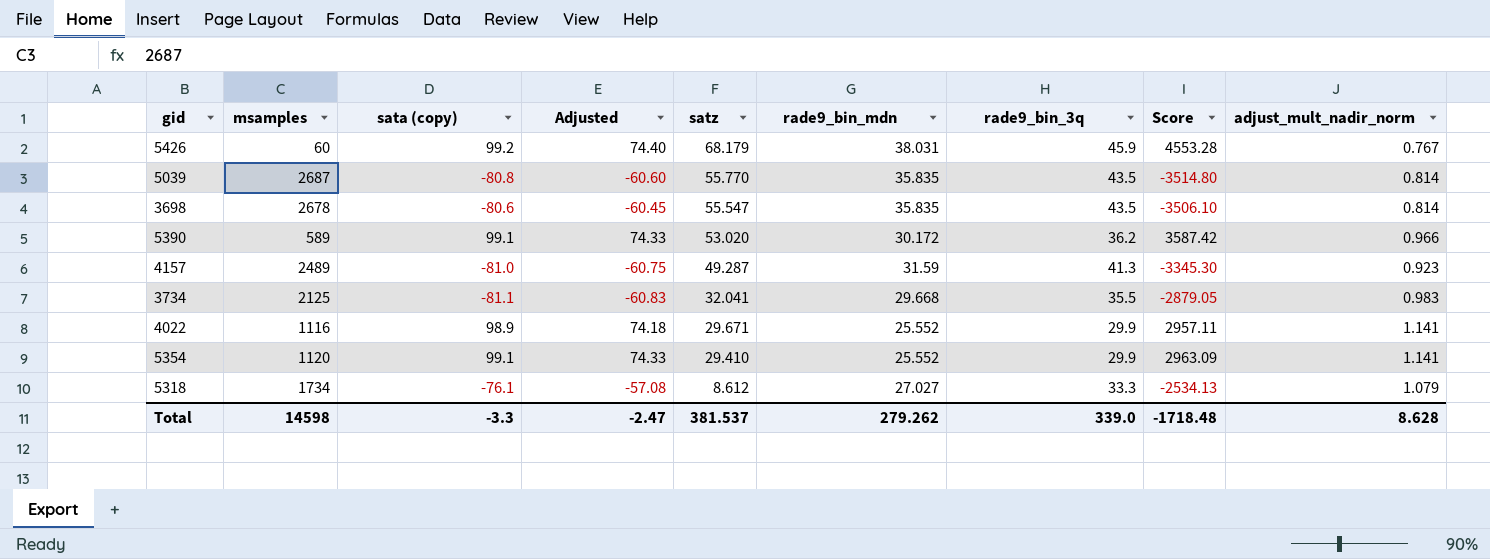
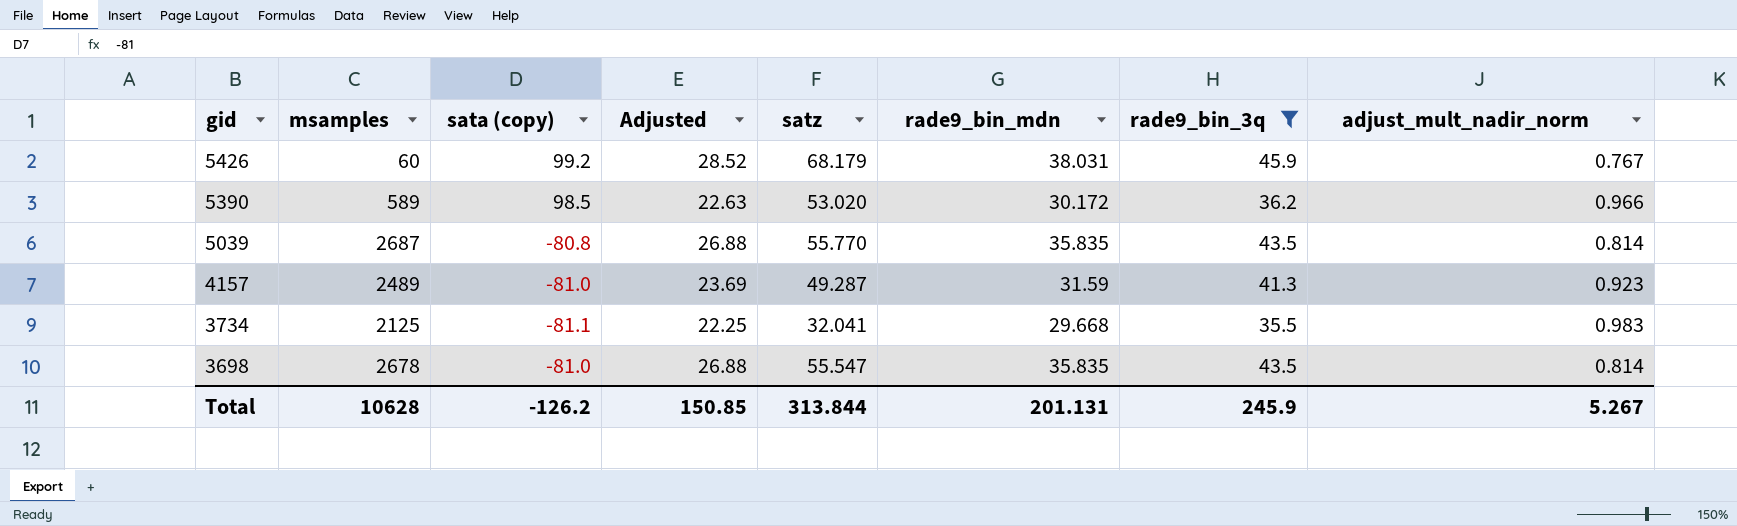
filter: none -> rade9_bin_3q >= 35.5
row order: satz descending -> gid descending
column Score | formula: [sata (copy)] * [rade9_bin_3q] -> none
column Adjusted | formula: [sata (copy)] * 0.75 -> [rade9_bin_mdn] * 0.75
5390 | sata (copy): 99.1 -> 98.5
3698 | sata (copy): -80.6 -> -81.0
Total | msamples: 14598 -> 10628
Total | sata (copy): -3.3 -> -126.2
Total | Adjusted: -2.47 -> 150.85
Total | satz: 381.537 -> 313.844
Total | rade9_bin_mdn: 279.262 -> 201.131
Total | rade9_bin_3q: 339.0 -> 245.9
Total | adjust_mult_nadir_norm: 8.628 -> 5.267

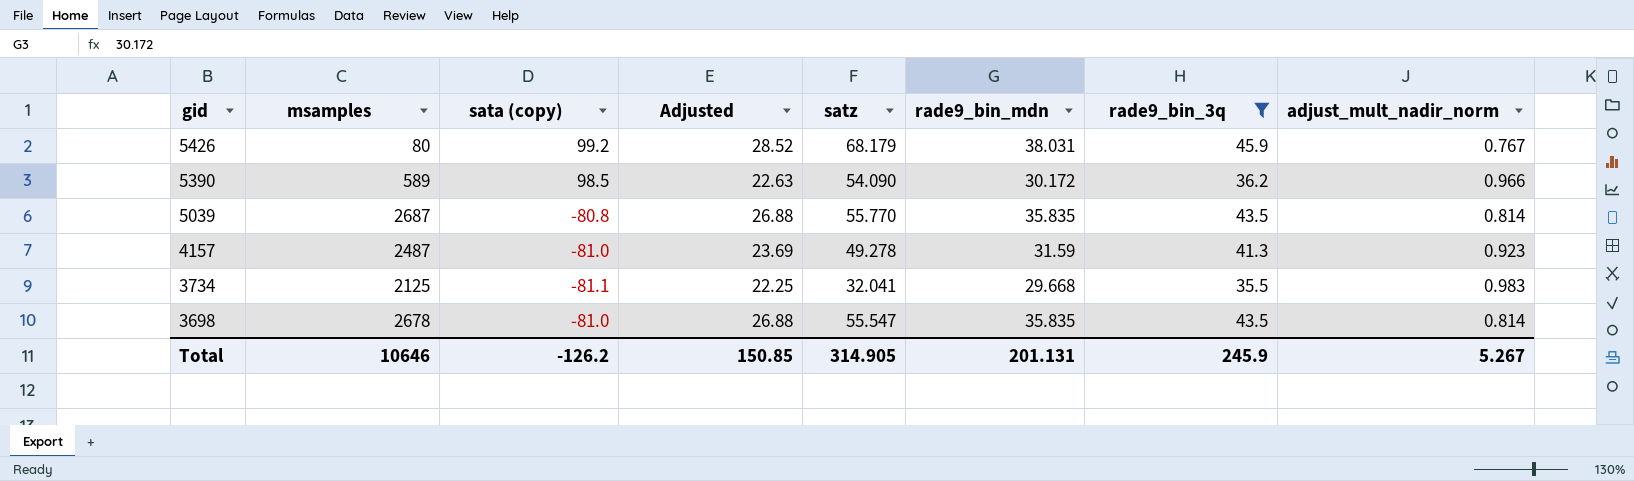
5426 | msamples: 60 -> 80
5390 | satz: 53.020 -> 54.090
4157 | msamples: 2489 -> 2487
4157 | satz: 49.287 -> 49.278
Total | msamples: 10628 -> 10646
Total | satz: 313.844 -> 314.905

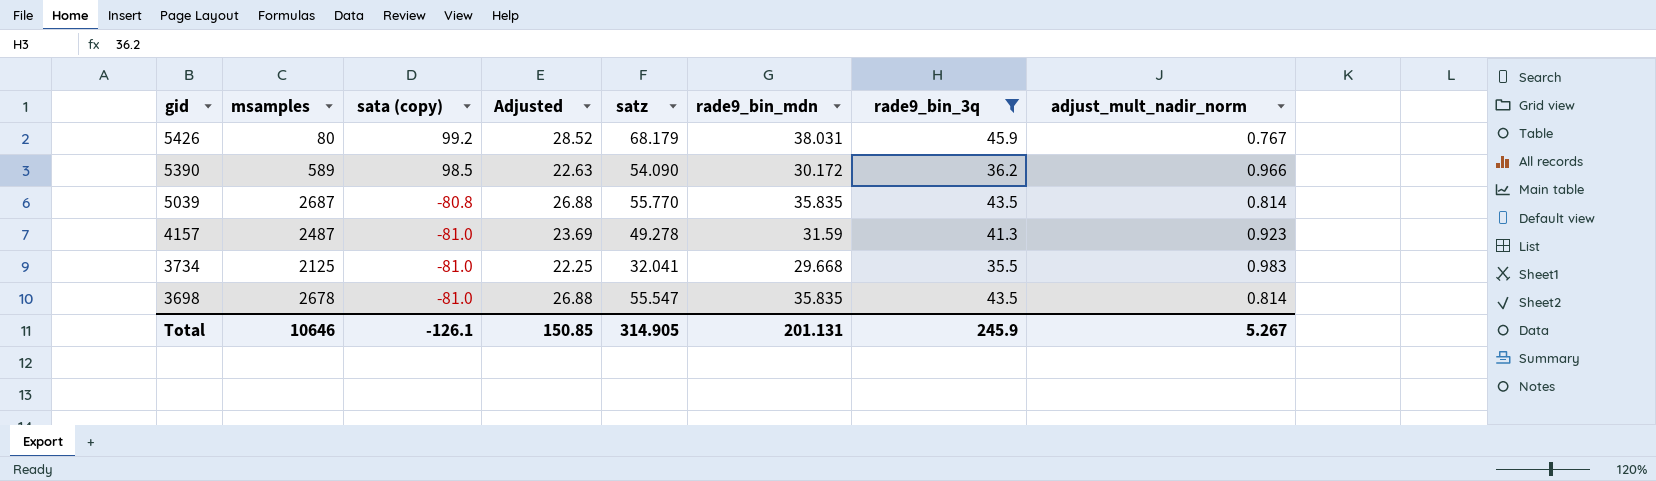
3734 | sata (copy): -81.1 -> -81.0
Total | sata (copy): -126.2 -> -126.1

